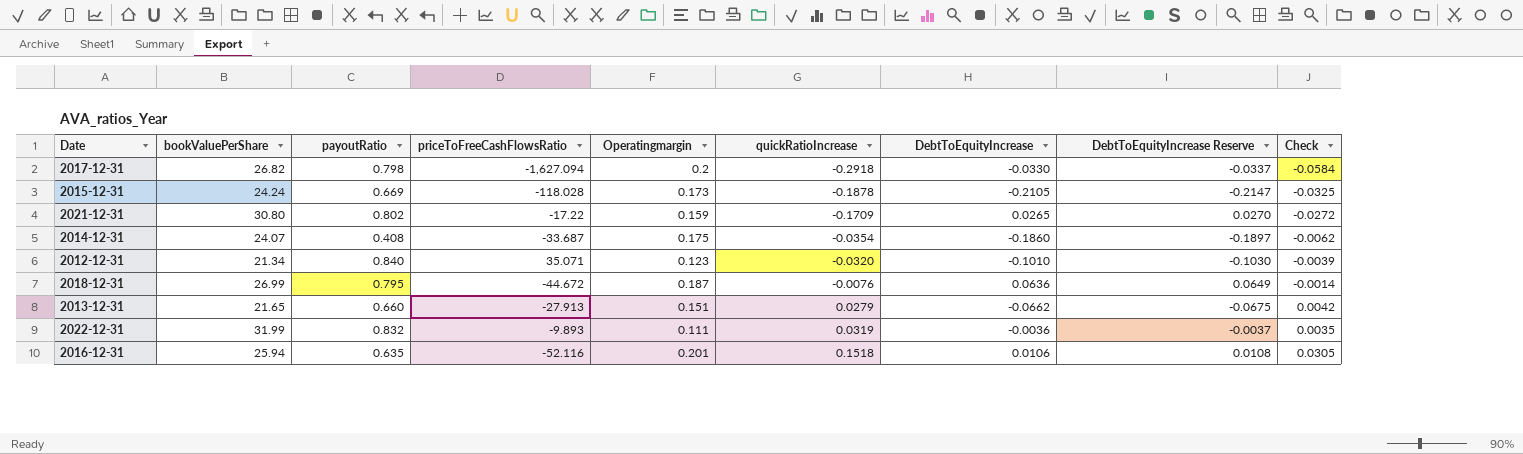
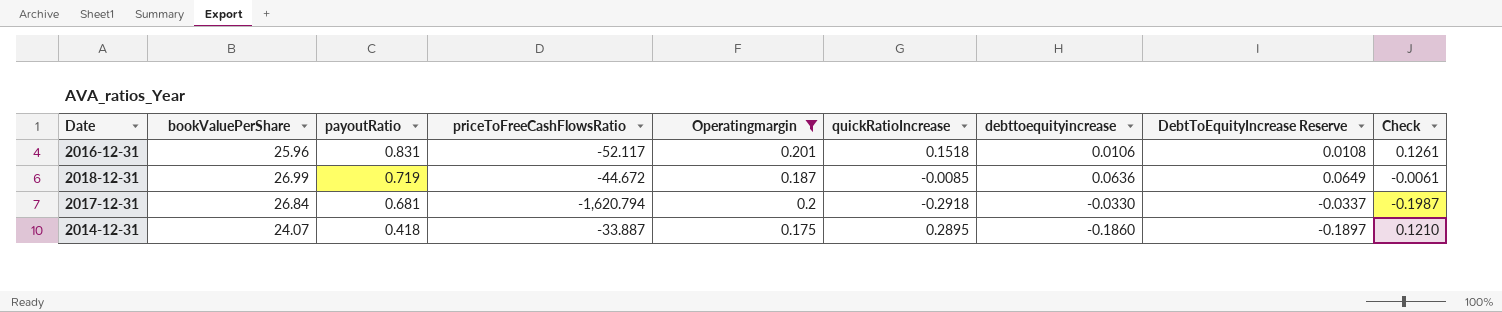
filter: none -> Operatingmargin >= 0.175
row order: quickRatioIncrease ascending -> payoutRatio descending
column name: DebtToEquityIncrease -> debttoequityincrease
column Check | formula: [Operatingmargin] * [quickRatioIncrease] -> [payoutRatio] * [quickRatioIncrease]
2016-12-31 | bookValuePerShare: 25.94 -> 25.96
2016-12-31 | payoutRatio: 0.635 -> 0.831
2016-12-31 | priceToFreeCashFlowsRatio: -52.116 -> -52.117
2018-12-31 | payoutRatio: 0.795 -> 0.719
2018-12-31 | quickRatioIncrease: -0.0076 -> -0.0085
2017-12-31 | bookValuePerShare: 26.82 -> 26.84
2017-12-31 | payoutRatio: 0.798 -> 0.681
2017-12-31 | priceToFreeCashFlowsRatio: -1,627.094 -> -1,620.794
2014-12-31 | payoutRatio: 0.408 -> 0.418
2014-12-31 | priceToFreeCashFlowsRatio: -33.687 -> -33.887
2014-12-31 | quickRatioIncrease: -0.0354 -> 0.2895

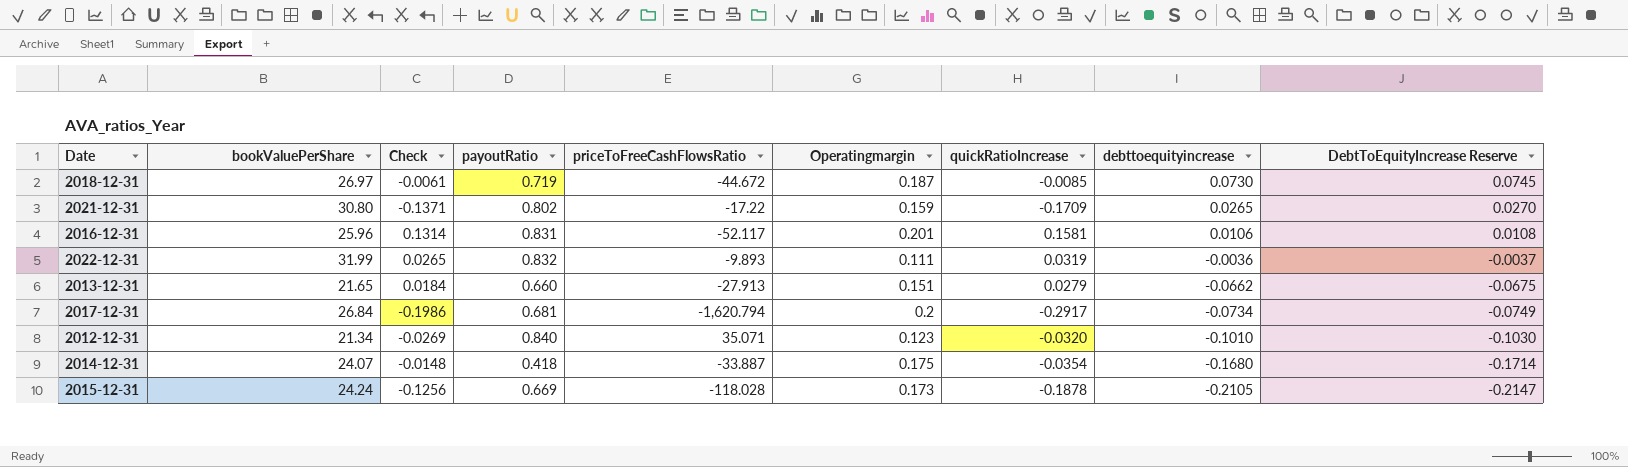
filter: Operatingmargin >= 0.175 -> none
row order: payoutRatio descending -> debttoequityincrease descending
column Check | position: 9 -> 3
2018-12-31 | bookValuePerShare: 26.99 -> 26.97
2018-12-31 | debttoequityincrease: 0.0636 -> 0.0730
2018-12-31 | DebtToEquityIncrease Reserve: 0.0649 -> 0.0745
2016-12-31 | Check: 0.1261 -> 0.1314
2016-12-31 | quickRatioIncrease: 0.1518 -> 0.1581
2017-12-31 | Check: -0.1987 -> -0.1986
2017-12-31 | quickRatioIncrease: -0.2918 -> -0.2917
2017-12-31 | debttoequityincrease: -0.0330 -> -0.0734
2017-12-31 | DebtToEquityIncrease Reserve: -0.0337 -> -0.0749
2014-12-31 | Check: 0.1210 -> -0.0148
2014-12-31 | quickRatioIncrease: 0.2895 -> -0.0354
2014-12-31 | debttoequityincrease: -0.1860 -> -0.1680
2014-12-31 | DebtToEquityIncrease Reserve: -0.1897 -> -0.1714

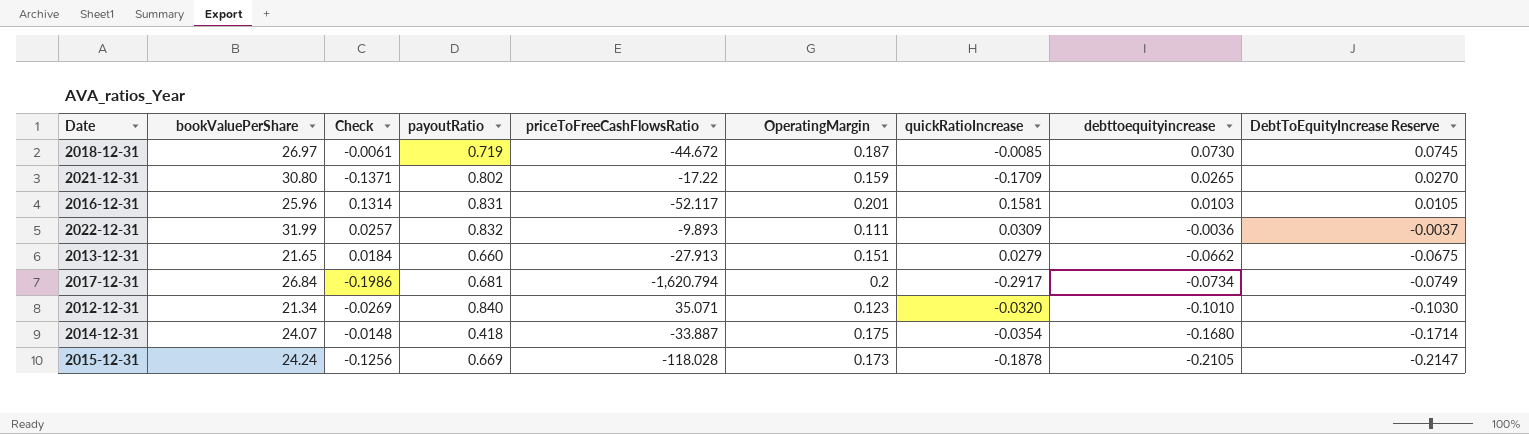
column name: Operatingmargin -> OperatingMargin
2016-12-31 | debttoequityincrease: 0.0106 -> 0.0103
2016-12-31 | DebtToEquityIncrease Reserve: 0.0108 -> 0.0105
2022-12-31 | Check: 0.0265 -> 0.0257
2022-12-31 | quickRatioIncrease: 0.0319 -> 0.0309

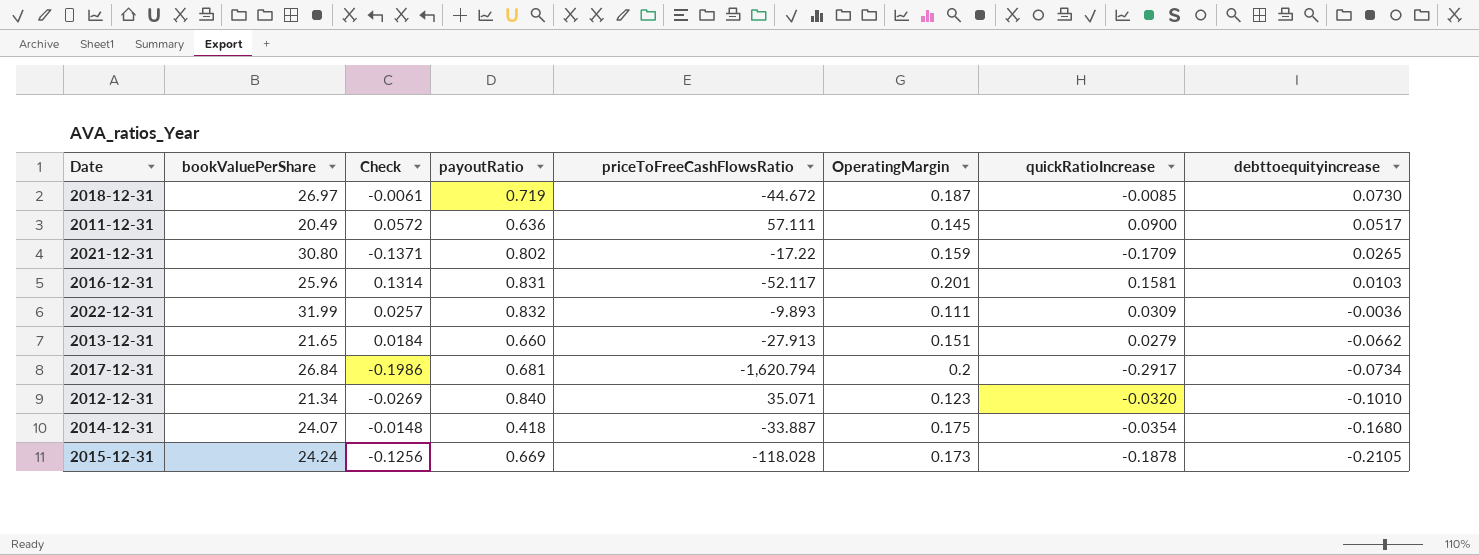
column DebtToEquityIncrease Reserve | formula: [debttoequityincrease] * 1.02 -> none
row 2011-12-31: none -> 20.49 | 0.0572 | 0.636 | 57.111 | 0.145 | 0.0900 | 0.0517

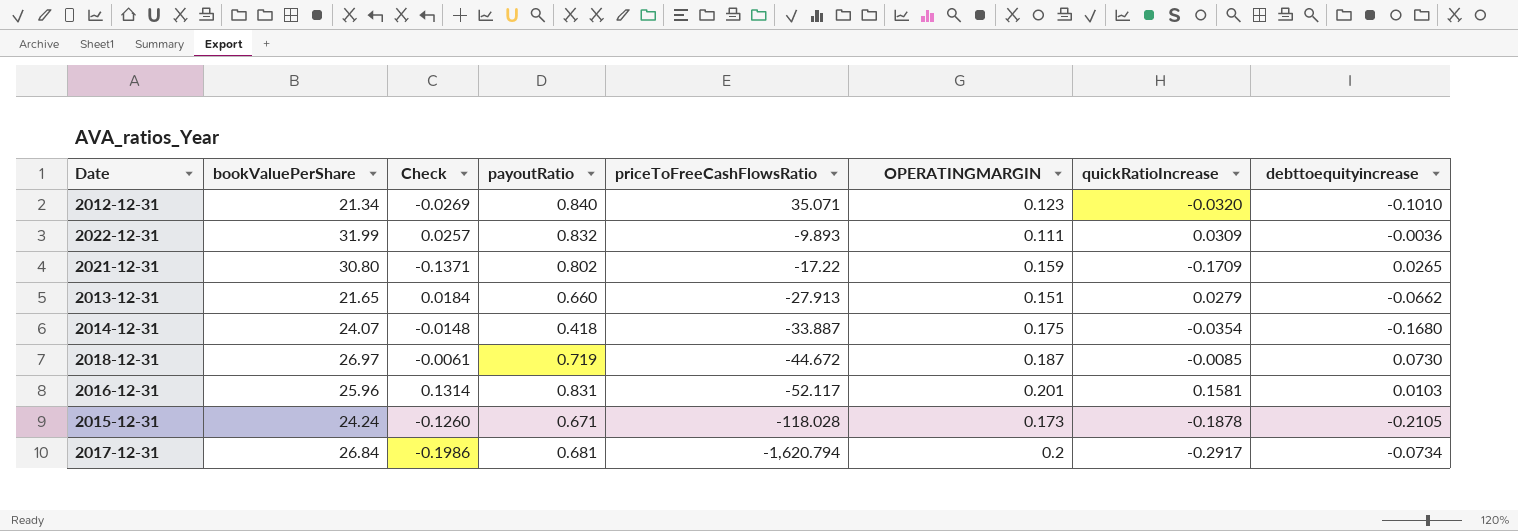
row order: debttoequityincrease descending -> priceToFreeCashFlowsRatio descending
column name: OperatingMargin -> OPERATINGMARGIN
row 2011-12-31: 20.49 | 0.0572 | 0.636 | 57.111 | 0.145 | 0.0900 | 0.0517 -> none
2015-12-31 | Check: -0.1256 -> -0.1260
2015-12-31 | payoutRatio: 0.669 -> 0.671

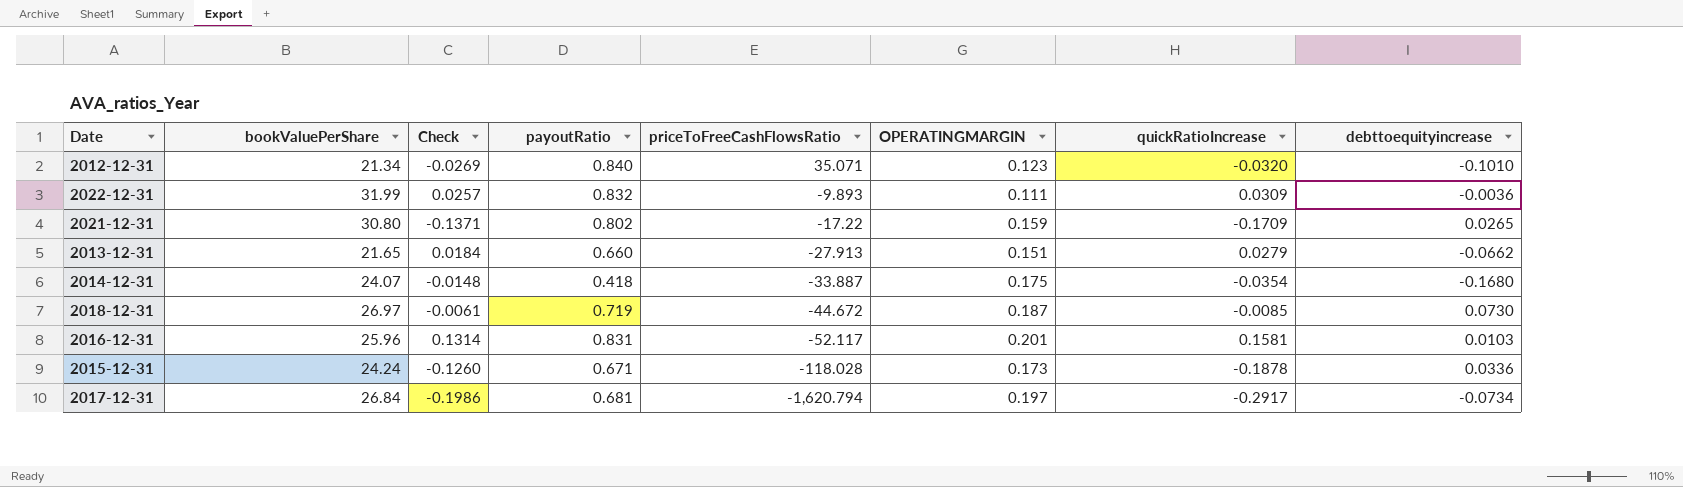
2015-12-31 | debttoequityincrease: -0.2105 -> 0.0336
2017-12-31 | OPERATINGMARGIN: 0.2 -> 0.197

